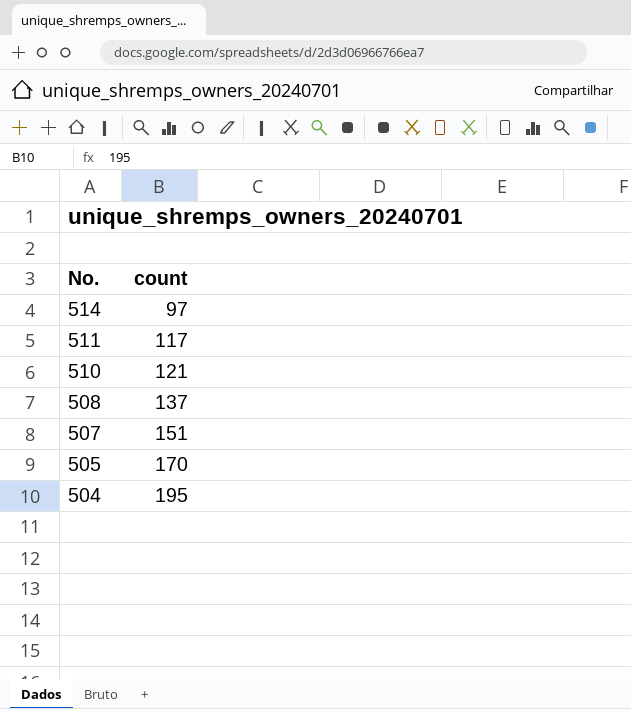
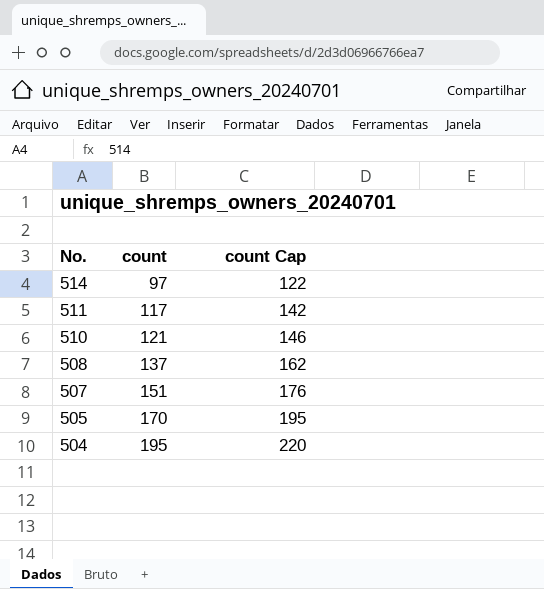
column count Cap | formula: none -> [count] + 25

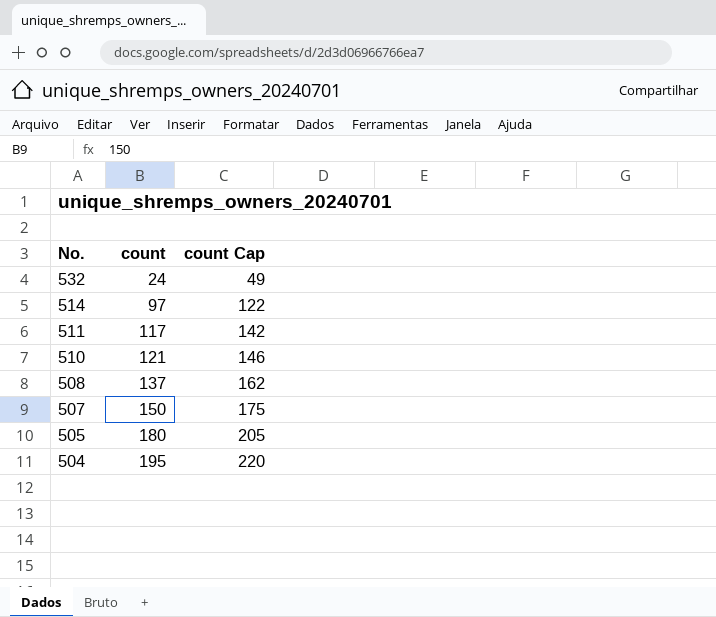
row 532: none -> 24 | 49
507 | count: 151 -> 150
507 | count Cap: 176 -> 175
505 | count: 170 -> 180
505 | count Cap: 195 -> 205

